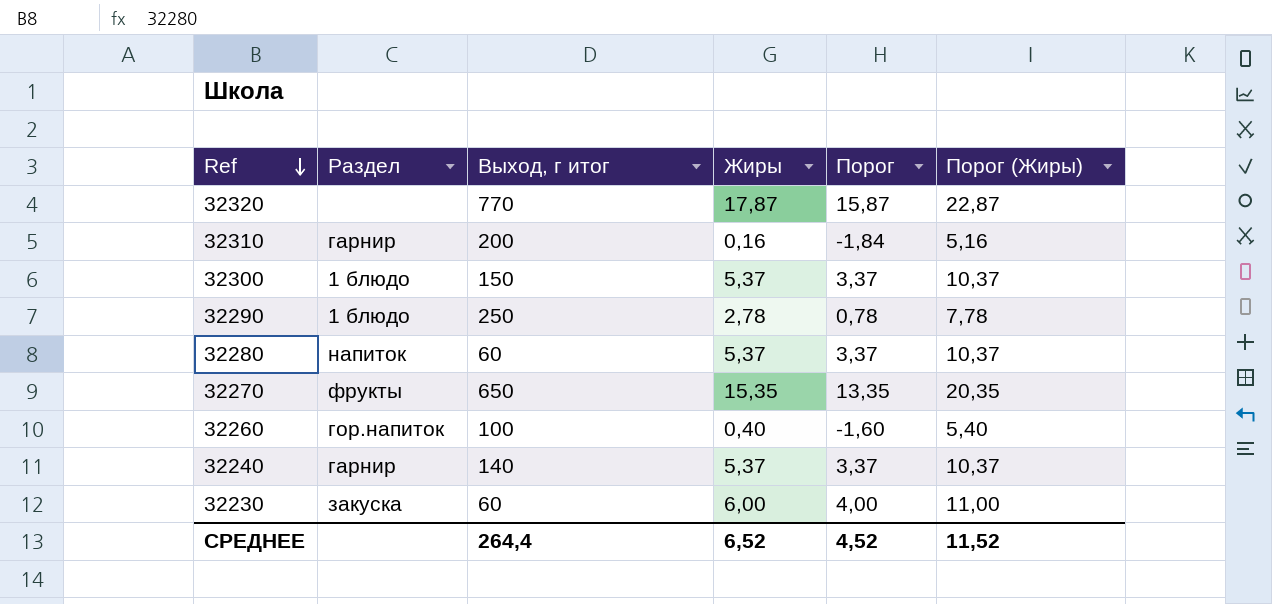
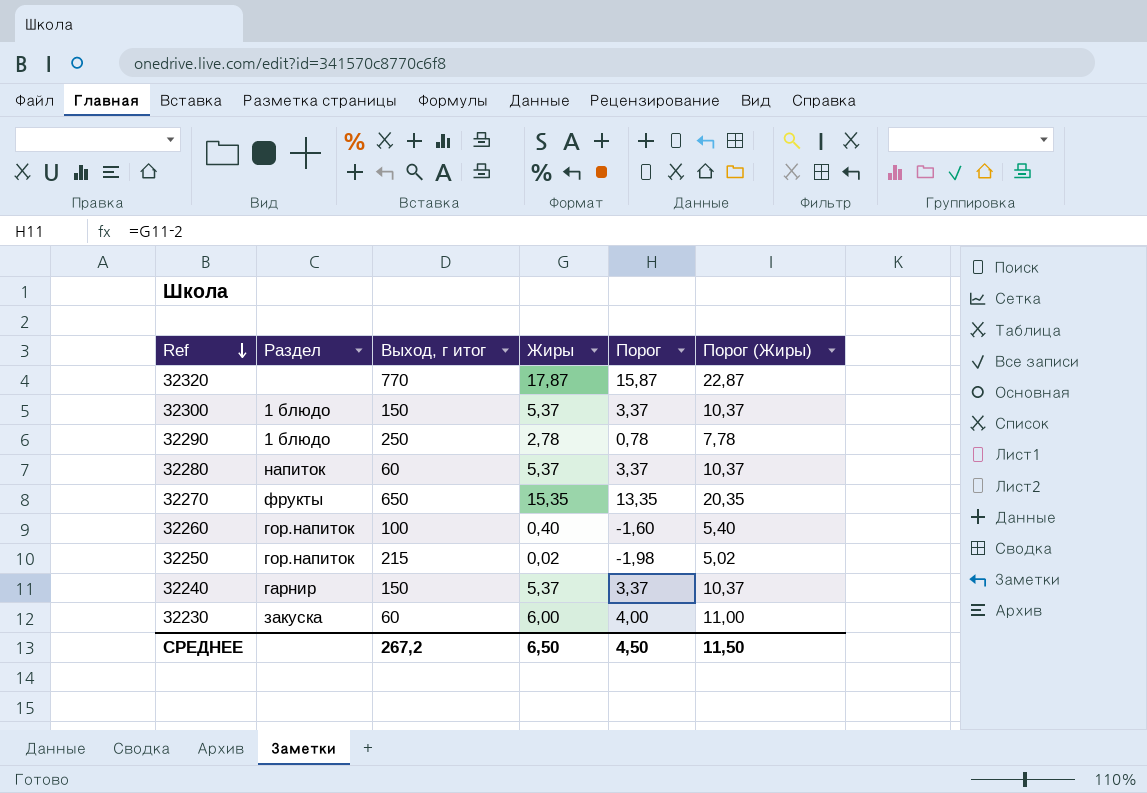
row 32310: гарнир | 200 | 0,16 | -1,84 | 5,16 -> none
row 32250: none -> гор.напиток | 215 | 0,02 | -1,98 | 5,02
32240 | Выход, г итог: 140 -> 150
СРЕДНЕЕ | Выход, г итог: 264,4 -> 267,2
СРЕДНЕЕ | Жиры: 6,52 -> 6,50
СРЕДНЕЕ | Порог: 4,52 -> 4,50
СРЕДНЕЕ | Порог (Жиры): 11,52 -> 11,50

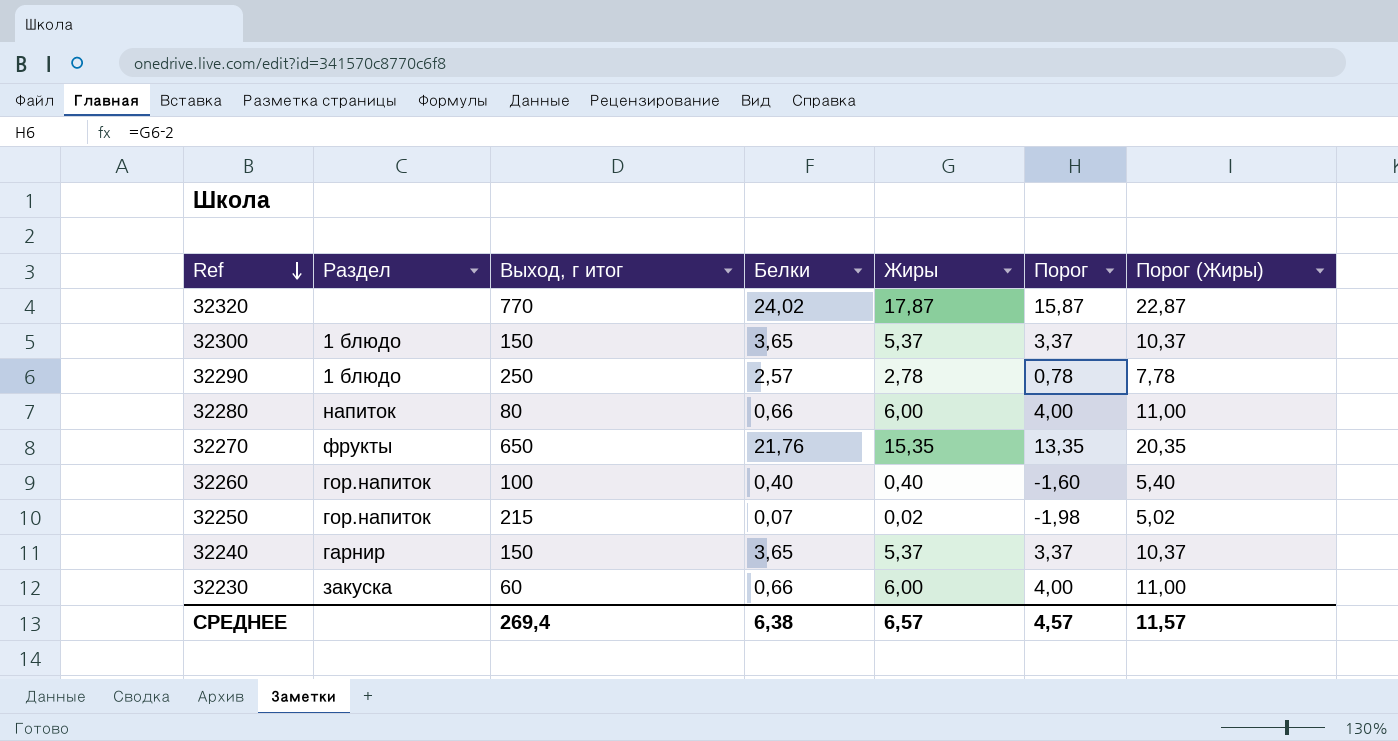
column Белки | position: none -> 4
32280 | Выход, г итог: 60 -> 80
32280 | Жиры: 5,37 -> 6,00
32280 | Порог: 3,37 -> 4,00
32280 | Порог (Жиры): 10,37 -> 11,00
СРЕДНЕЕ | Выход, г итог: 267,2 -> 269,4
СРЕДНЕЕ | Жиры: 6,50 -> 6,57
СРЕДНЕЕ | Порог: 4,50 -> 4,57
СРЕДНЕЕ | Порог (Жиры): 11,50 -> 11,57

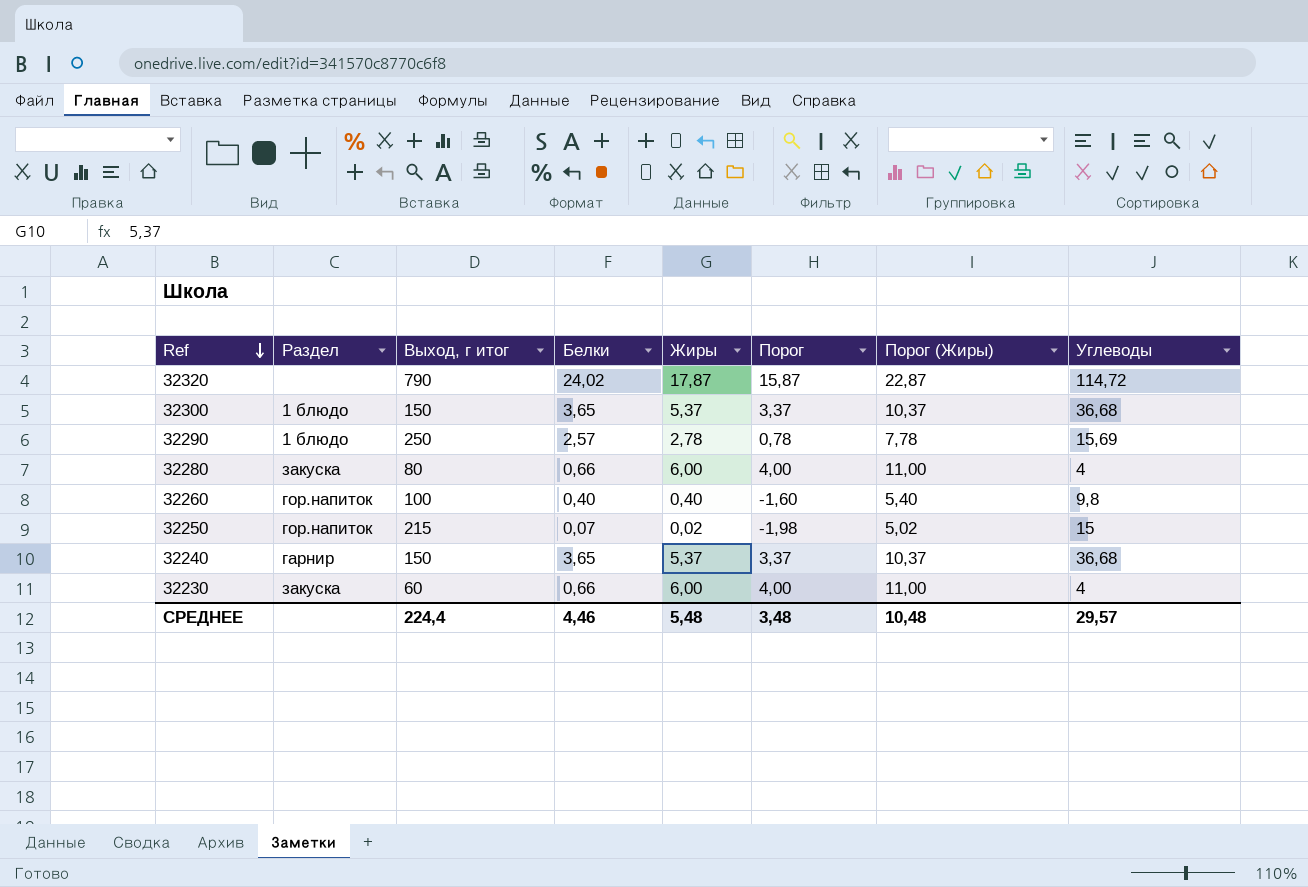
column Углеводы | position: none -> 8
row 32270: фрукты | 650 | 21,76 | 15,35 | 13,35 | 20,35 -> none
32320 | Выход, г итог: 770 -> 790
32280 | Раздел: напиток -> закуска
СРЕДНЕЕ | Выход, г итог: 269,4 -> 224,4
СРЕДНЕЕ | Белки: 6,38 -> 4,46
СРЕДНЕЕ | Жиры: 6,57 -> 5,48
СРЕДНЕЕ | Порог: 4,57 -> 3,48
СРЕДНЕЕ | Порог (Жиры): 11,57 -> 10,48

